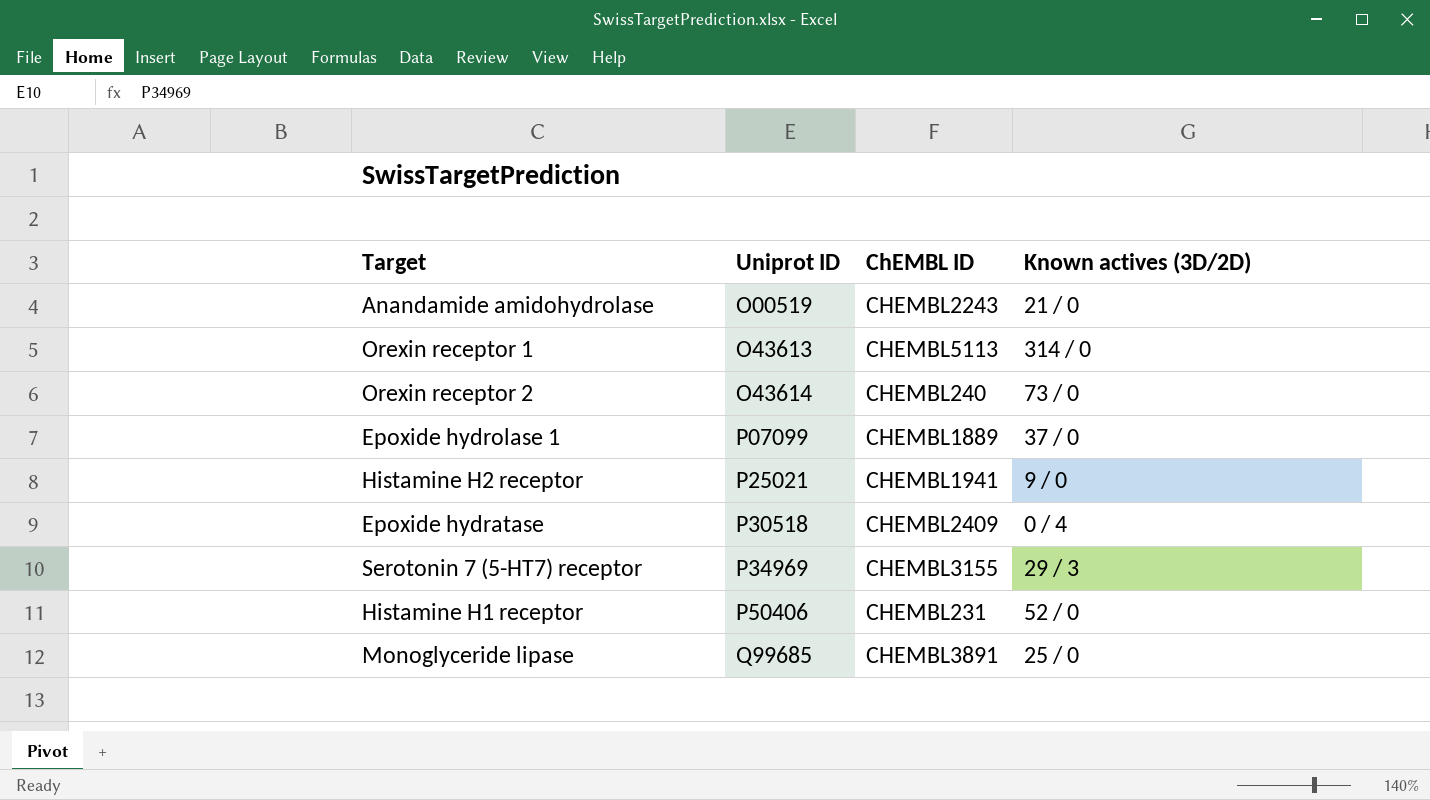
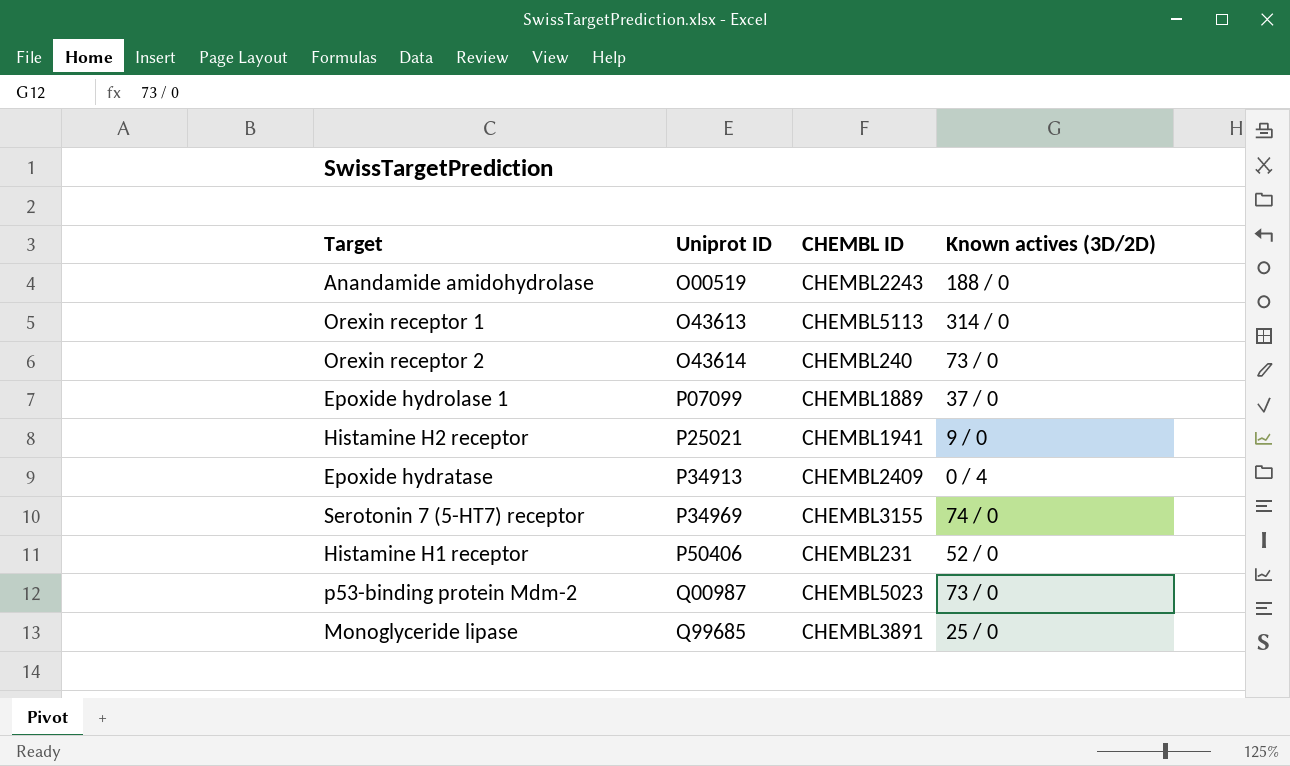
column name: ChEMBL ID -> CHEMBL ID
Anandamide amidohydrolase | Known actives (3D/2D): 21 / 0 -> 188 / 0
Epoxide hydratase | Uniprot ID: P30518 -> P34913
Serotonin 7 (5-HT7) receptor | Known actives (3D/2D): 29 / 3 -> 74 / 0
row p53-binding protein Mdm-2: none -> Q00987 | CHEMBL5023 | 73 / 0

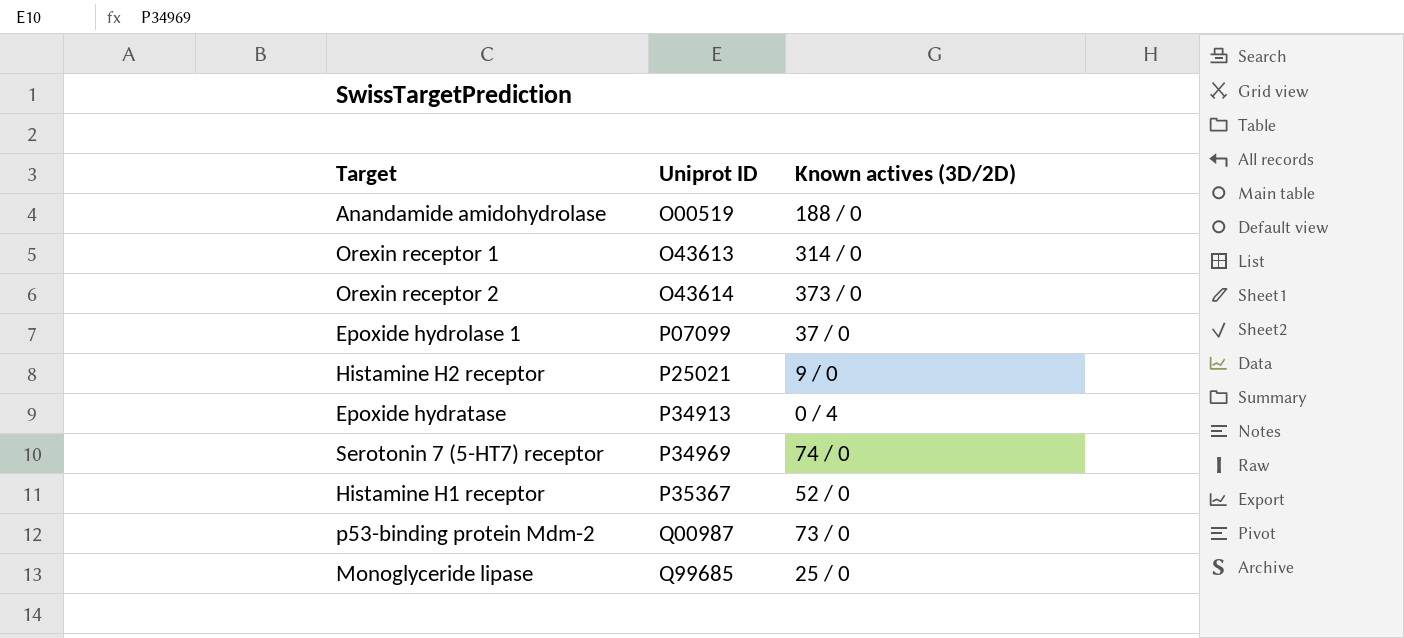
column CHEMBL ID | position: 3 -> none
Orexin receptor 2 | Known actives (3D/2D): 73 / 0 -> 373 / 0
Histamine H1 receptor | Uniprot ID: P50406 -> P35367

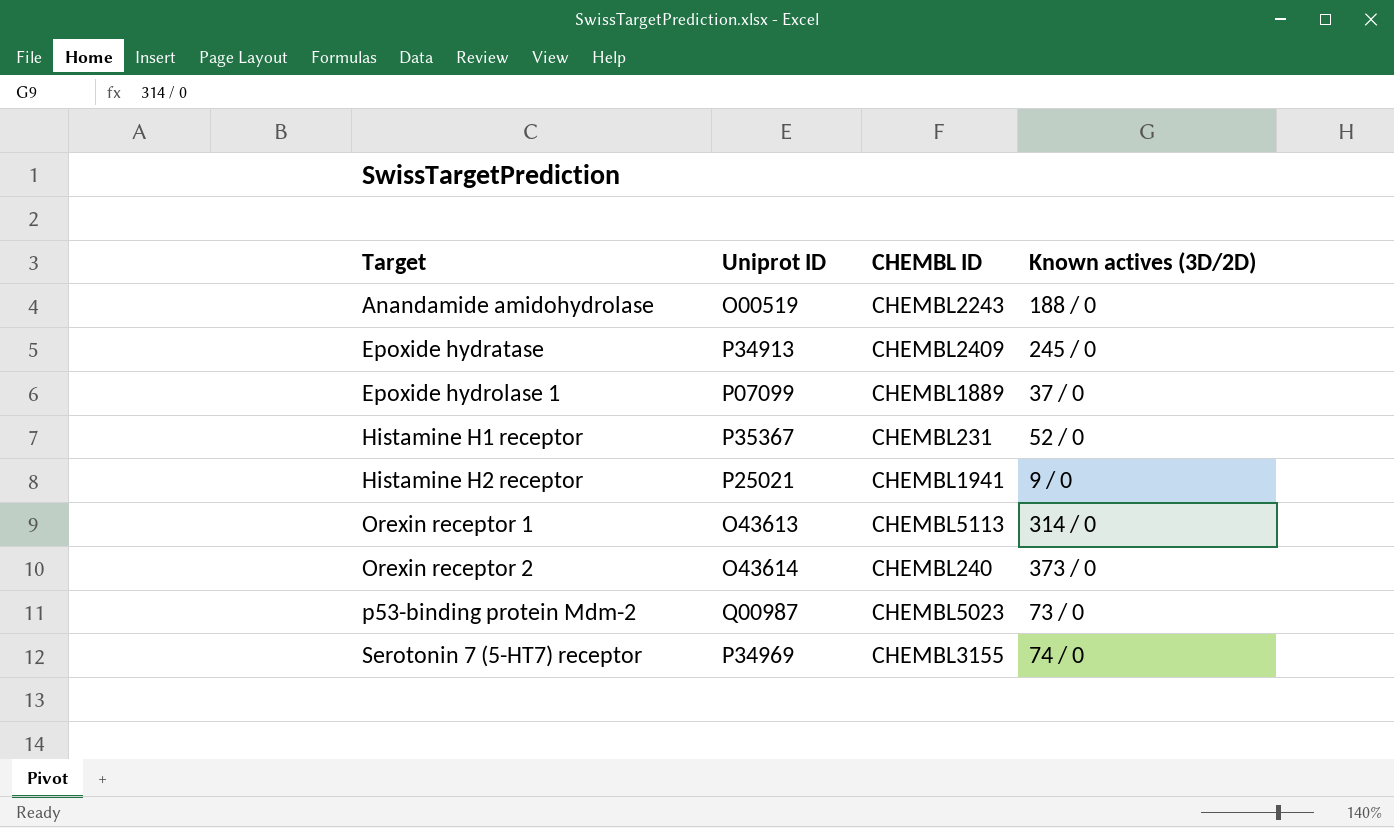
row order: Uniprot ID ascending -> Target ascending
column CHEMBL ID | position: none -> 3
row Monoglyceride lipase: Q99685 | 25 / 0 -> none
Epoxide hydratase | Known actives (3D/2D): 0 / 4 -> 245 / 0

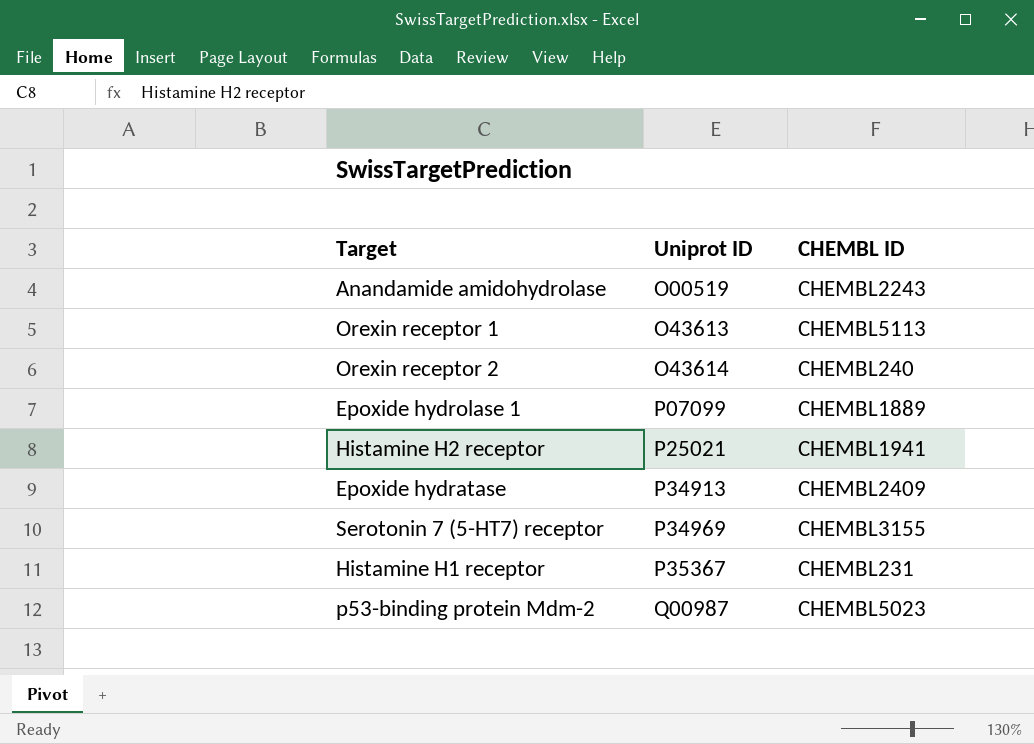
row order: Target ascending -> Uniprot ID ascending
column Known actives (3D/2D) | position: 4 -> none

